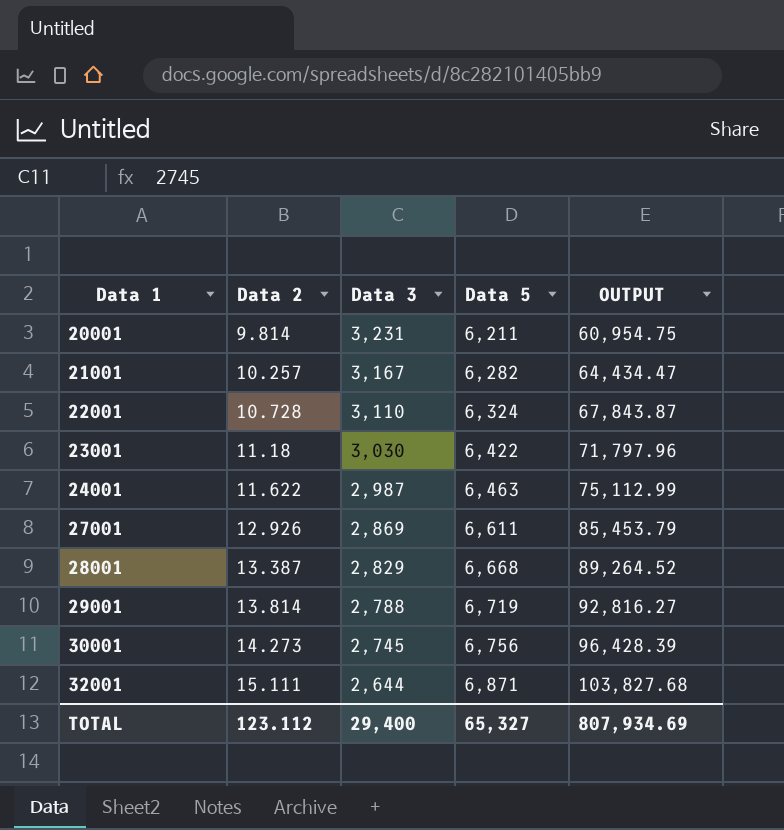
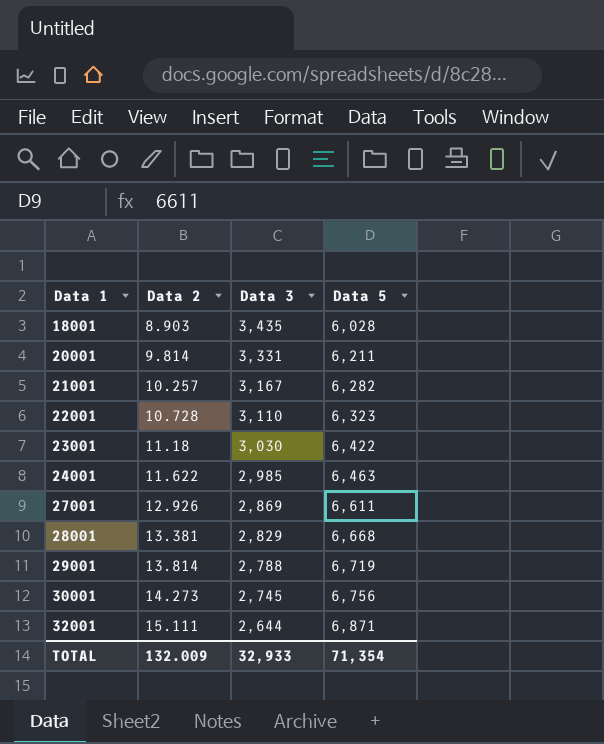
column OUTPUT | formula: [Data 2] * [Data 5] -> none
row 18001: none -> 8.903 | 3,435 | 6,028
20001 | Data 3: 3,231 -> 3,331
22001 | Data 5: 6,324 -> 6,323
24001 | Data 3: 2,987 -> 2,985
28001 | Data 2: 13.387 -> 13.381
TOTAL | Data 2: 123.112 -> 132.009
TOTAL | Data 3: 29,400 -> 32,933
TOTAL | Data 5: 65,327 -> 71,354

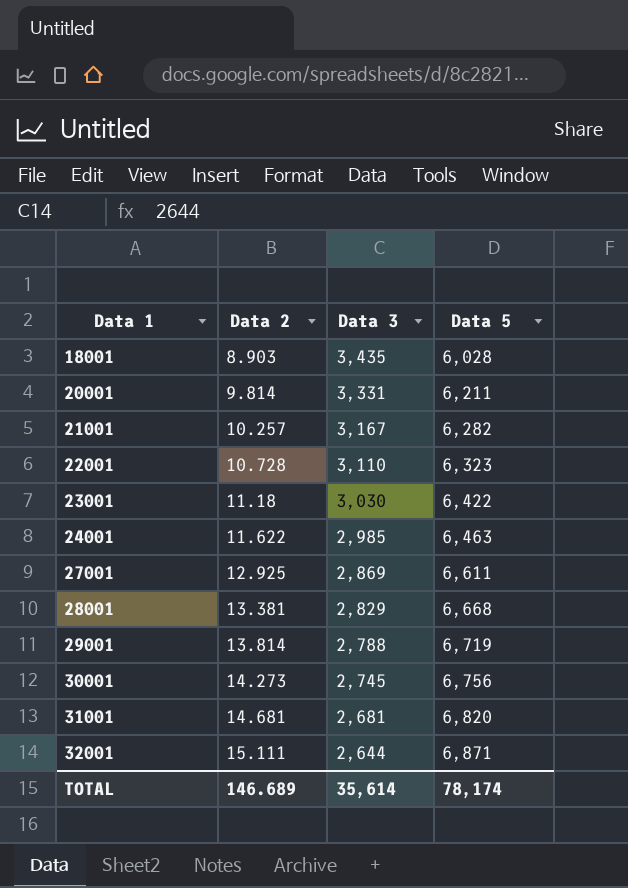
27001 | Data 2: 12.926 -> 12.925
row 31001: none -> 14.681 | 2,681 | 6,820
TOTAL | Data 2: 132.009 -> 146.689
TOTAL | Data 3: 32,933 -> 35,614
TOTAL | Data 5: 71,354 -> 78,174

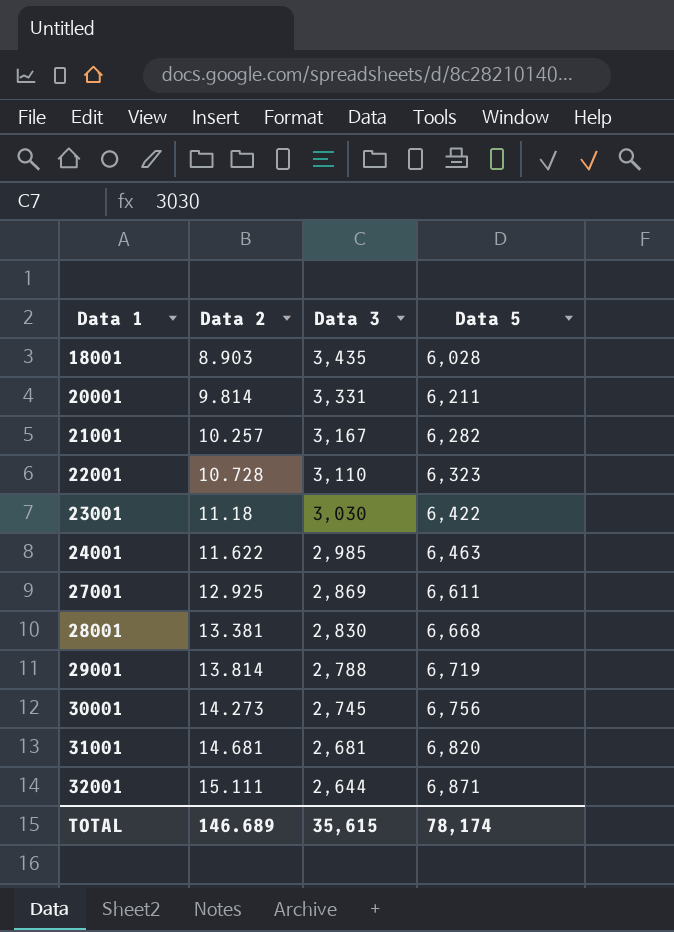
28001 | Data 3: 2,829 -> 2,830
TOTAL | Data 3: 35,614 -> 35,615

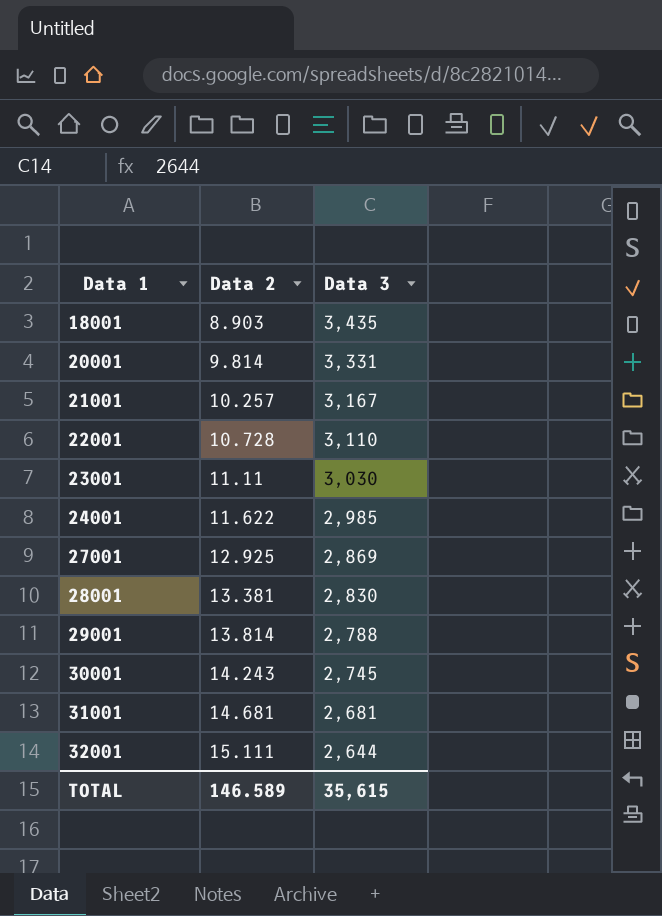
column Data 5 | position: 4 -> none
23001 | Data 2: 11.18 -> 11.11
30001 | Data 2: 14.273 -> 14.243
TOTAL | Data 2: 146.689 -> 146.589

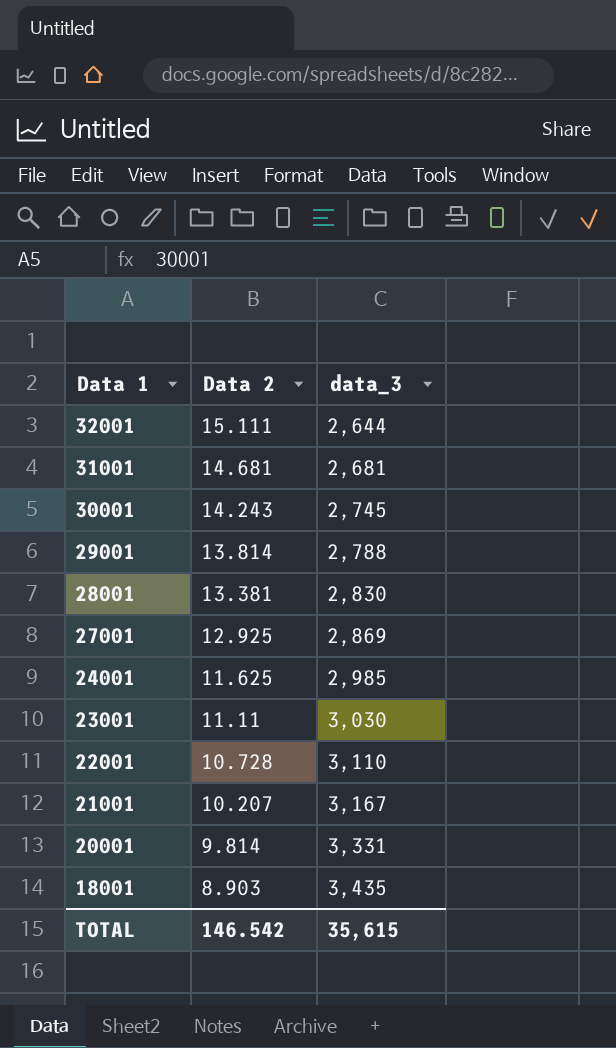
row order: Data 1 ascending -> Data 1 descending
column name: Data 3 -> data_3
24001 | Data 2: 11.622 -> 11.625
21001 | Data 2: 10.257 -> 10.207
TOTAL | Data 2: 146.589 -> 146.542

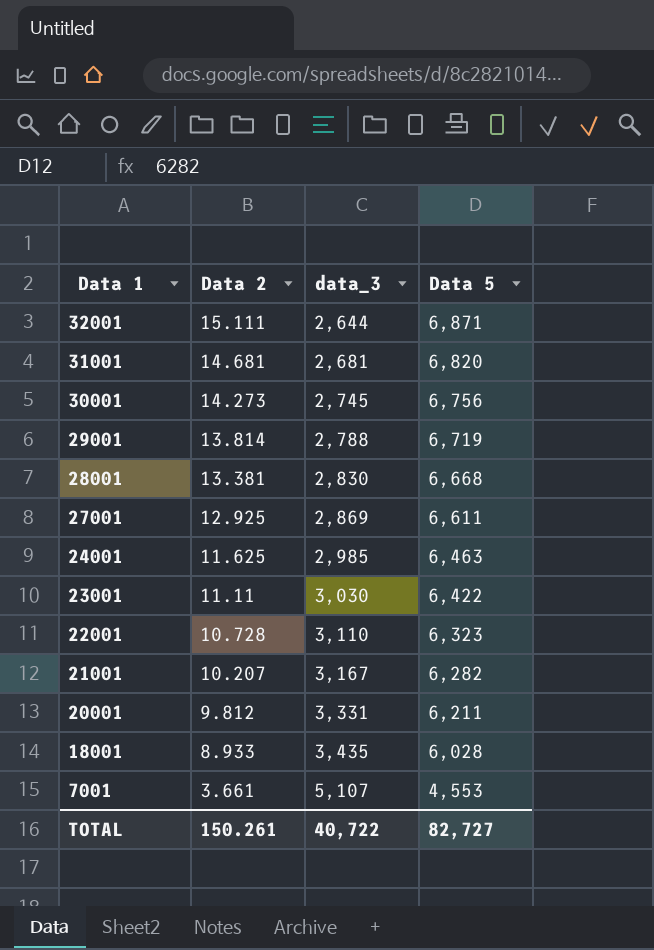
column Data 5 | position: none -> 4
30001 | Data 2: 14.243 -> 14.273
20001 | Data 2: 9.814 -> 9.812
18001 | Data 2: 8.903 -> 8.933
row 7001: none -> 3.661 | 5,107 | 4,553
TOTAL | Data 2: 146.542 -> 150.261
TOTAL | data_3: 35,615 -> 40,722

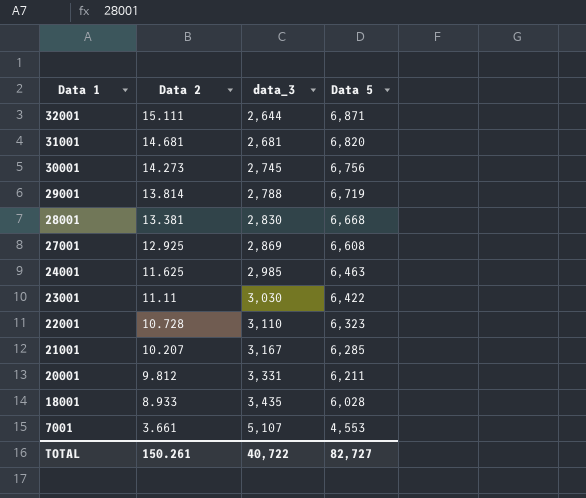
27001 | Data 5: 6,611 -> 6,608
21001 | Data 5: 6,282 -> 6,285

